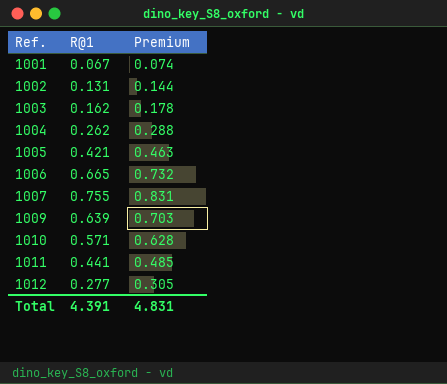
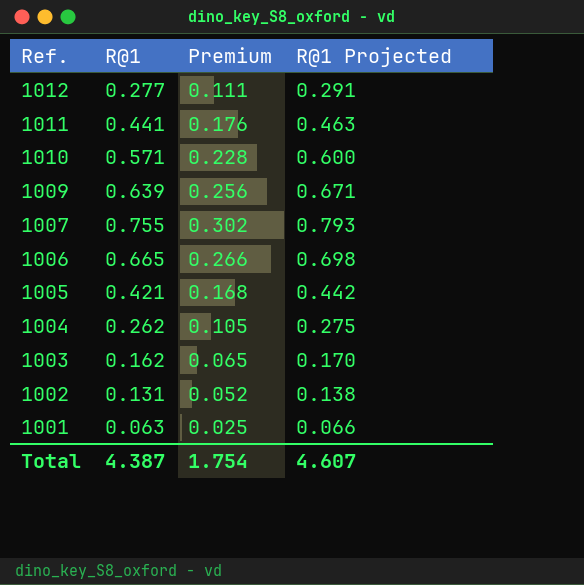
row order: Ref. ascending -> Ref. descending
column Premium | formula: [R@1] * 1.1 -> [R@1] * 0.4
column R@1 Projected | formula: none -> [R@1] * 1.05
1001 | R@1: 0.067 -> 0.063
Total | R@1: 4.391 -> 4.387
Total | Premium: 4.831 -> 1.754

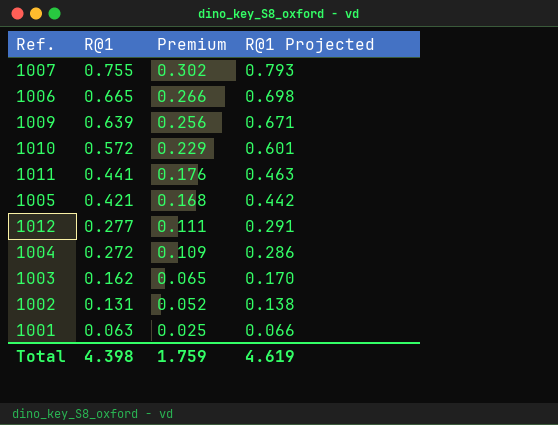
row order: Ref. descending -> R@1 descending
1010 | R@1: 0.571 -> 0.572
1010 | Premium: 0.228 -> 0.229
1010 | R@1 Projected: 0.600 -> 0.601
1004 | R@1: 0.262 -> 0.272
1004 | Premium: 0.105 -> 0.109
1004 | R@1 Projected: 0.275 -> 0.286
Total | R@1: 4.387 -> 4.398
Total | Premium: 1.754 -> 1.759
Total | R@1 Projected: 4.607 -> 4.619

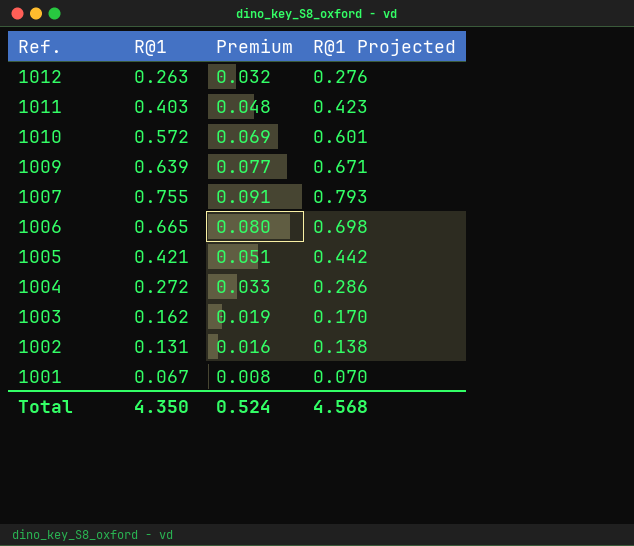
row order: R@1 descending -> Ref. descending
column Premium | formula: [R@1] * 0.4 -> [R@1] * 0.12
1012 | R@1: 0.277 -> 0.263
1012 | R@1 Projected: 0.291 -> 0.276
1011 | R@1: 0.441 -> 0.403
1011 | R@1 Projected: 0.463 -> 0.423
1001 | R@1: 0.063 -> 0.067
1001 | R@1 Projected: 0.066 -> 0.070
Total | R@1: 4.398 -> 4.350
Total | Premium: 1.759 -> 0.524
Total | R@1 Projected: 4.619 -> 4.568

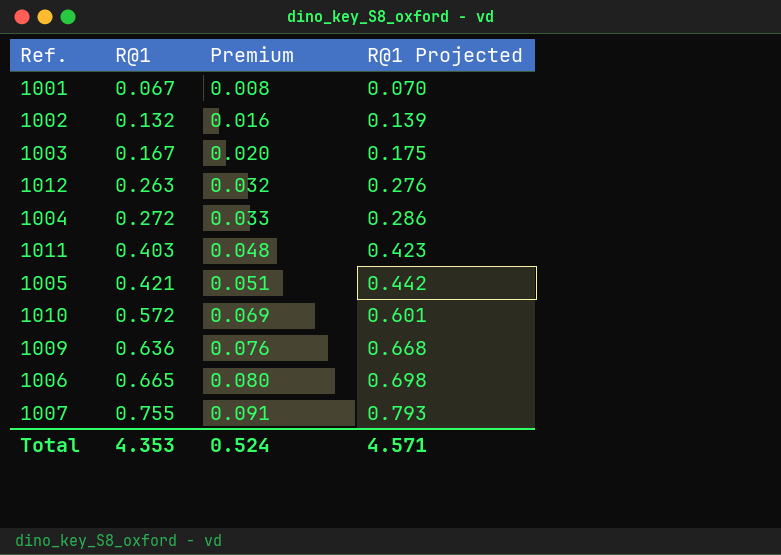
row order: Ref. descending -> R@1 ascending
1002 | R@1: 0.131 -> 0.132
1002 | R@1 Projected: 0.138 -> 0.139
1003 | R@1: 0.162 -> 0.167
1003 | Premium: 0.019 -> 0.020
1003 | R@1 Projected: 0.170 -> 0.175
1009 | R@1: 0.639 -> 0.636
1009 | Premium: 0.077 -> 0.076
1009 | R@1 Projected: 0.671 -> 0.668
Total | R@1: 4.350 -> 4.353
Total | R@1 Projected: 4.568 -> 4.571

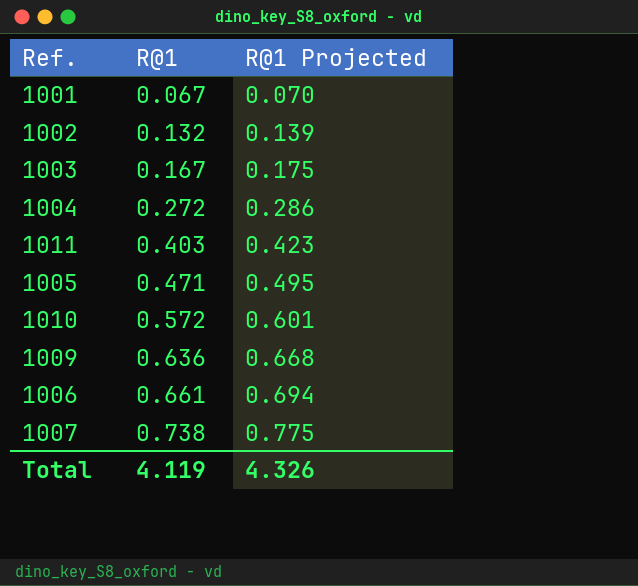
column Premium | formula: [R@1] * 0.12 -> none
row 1012: 0.263 | 0.032 | 0.276 -> none
1005 | R@1: 0.421 -> 0.471
1005 | R@1 Projected: 0.442 -> 0.495
1006 | R@1: 0.665 -> 0.661
1006 | R@1 Projected: 0.698 -> 0.694
1007 | R@1: 0.755 -> 0.738
1007 | R@1 Projected: 0.793 -> 0.775
Total | R@1: 4.353 -> 4.119
Total | R@1 Projected: 4.571 -> 4.326

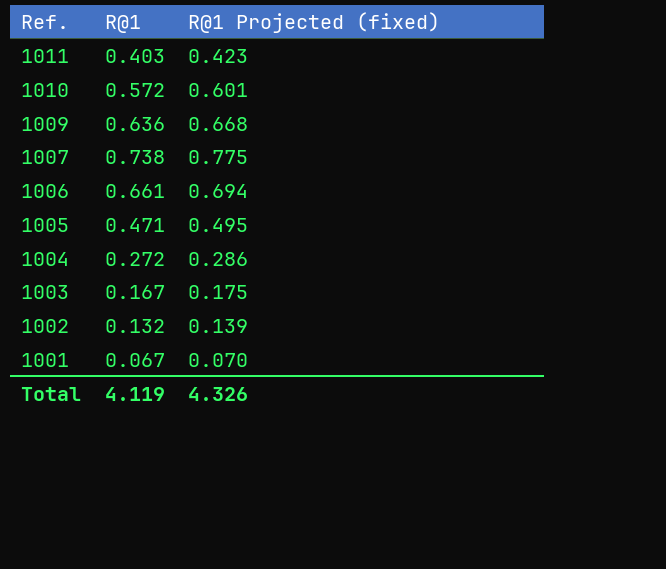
row order: R@1 ascending -> Ref. descending
column name: R@1 Projected -> R@1 Projected (fixed)

